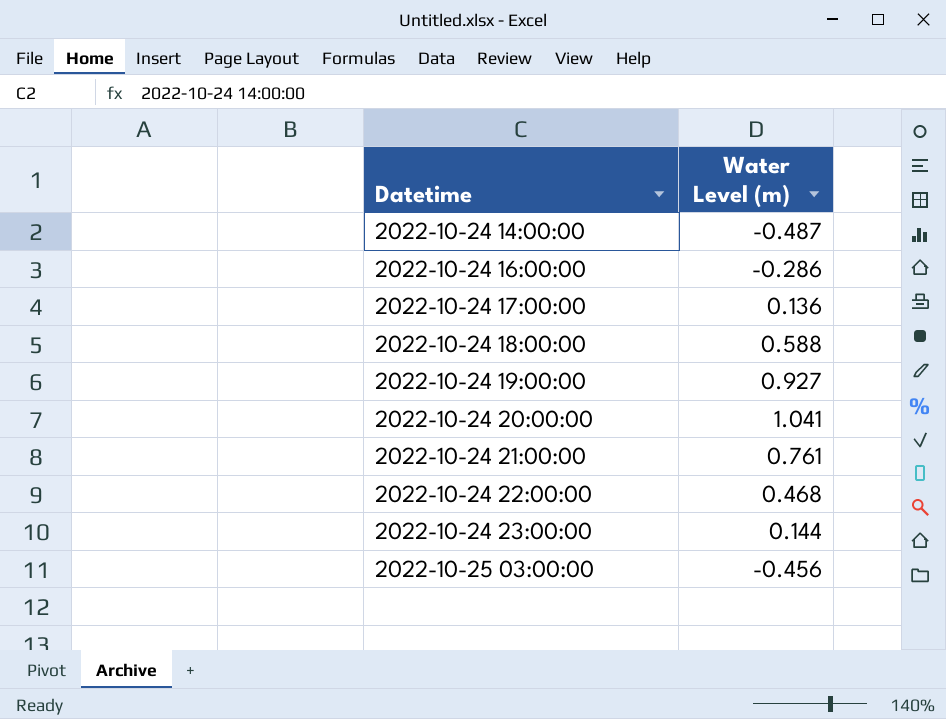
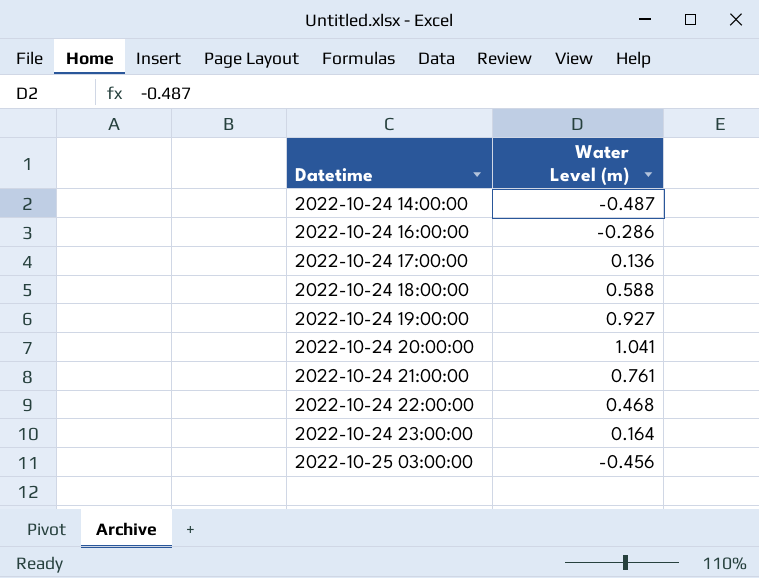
2022-10-24 23:00:00 | Water Level (m): 0.144 -> 0.164

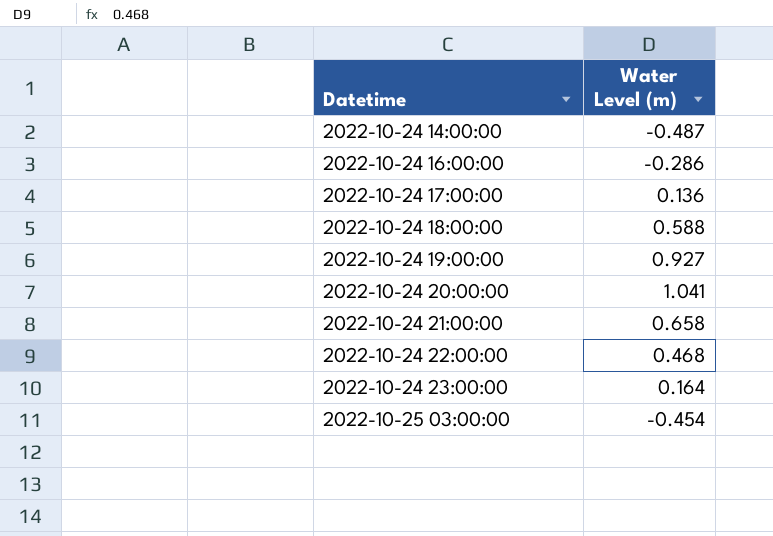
2022-10-24 21:00:00 | Water Level (m): 0.761 -> 0.658
2022-10-25 03:00:00 | Water Level (m): -0.456 -> -0.454

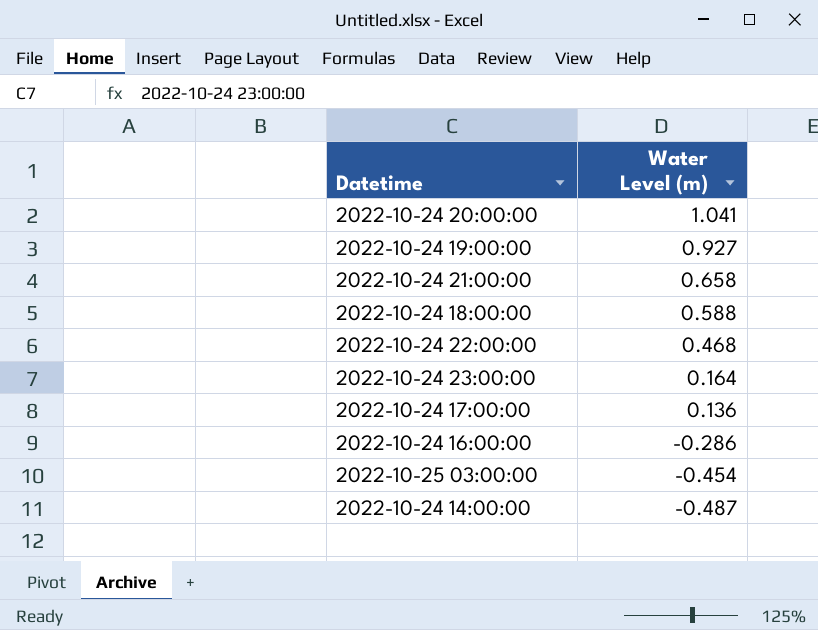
row order: Datetime ascending -> Water Level (m) descending

